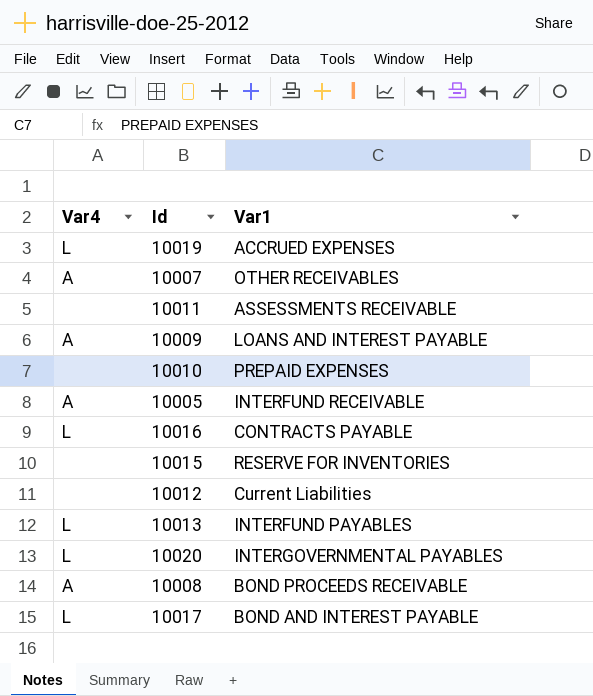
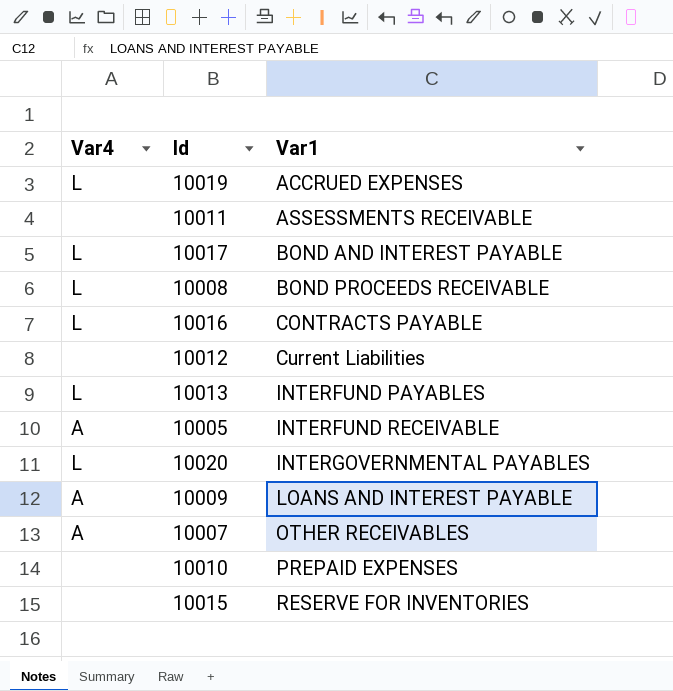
row order: none -> Var1 ascending
10008 | Var4: A -> L

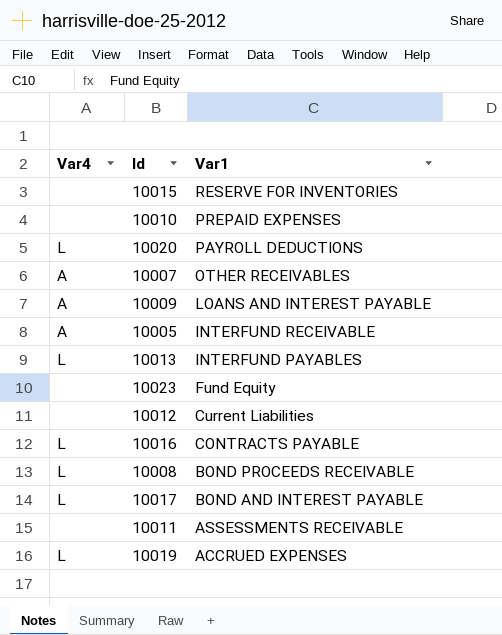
row order: Var1 ascending -> Var1 descending
10020 | Var1: INTERGOVERNMENTAL PAYABLES -> PAYROLL DEDUCTIONS
row 10023: none -> none | Fund Equity

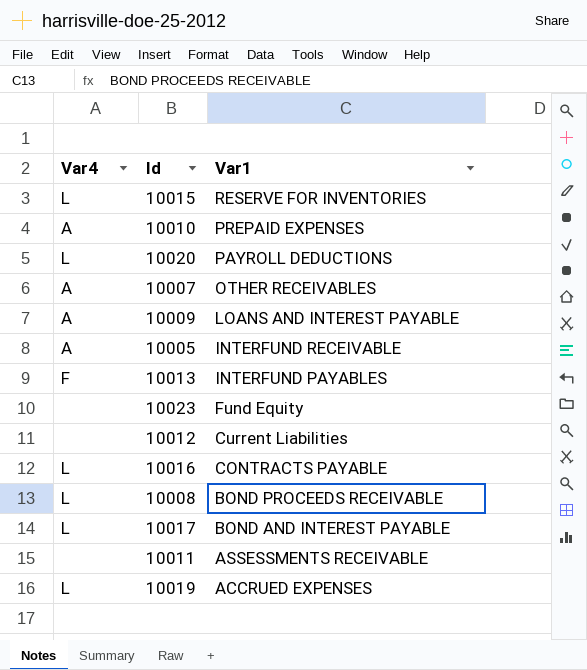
10015 | Var4: none -> L
10010 | Var4: none -> A
10013 | Var4: L -> F

